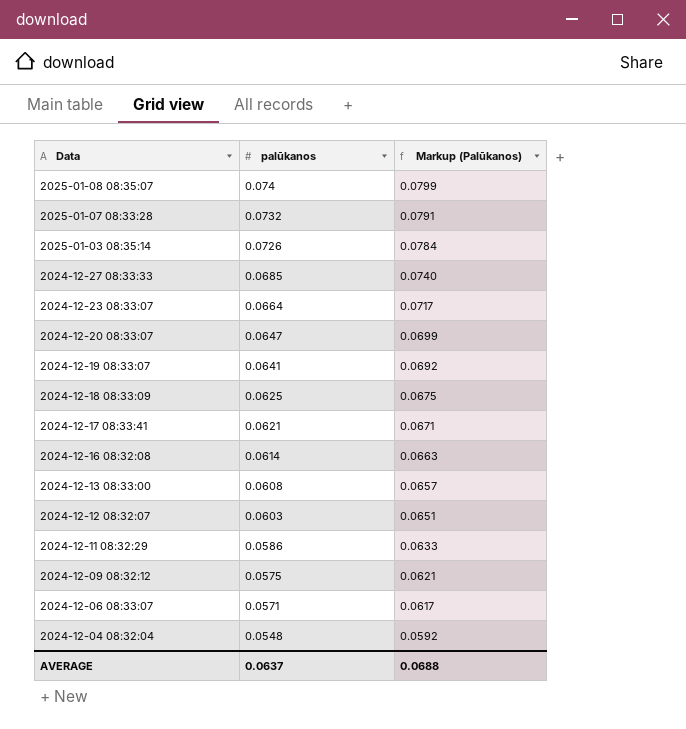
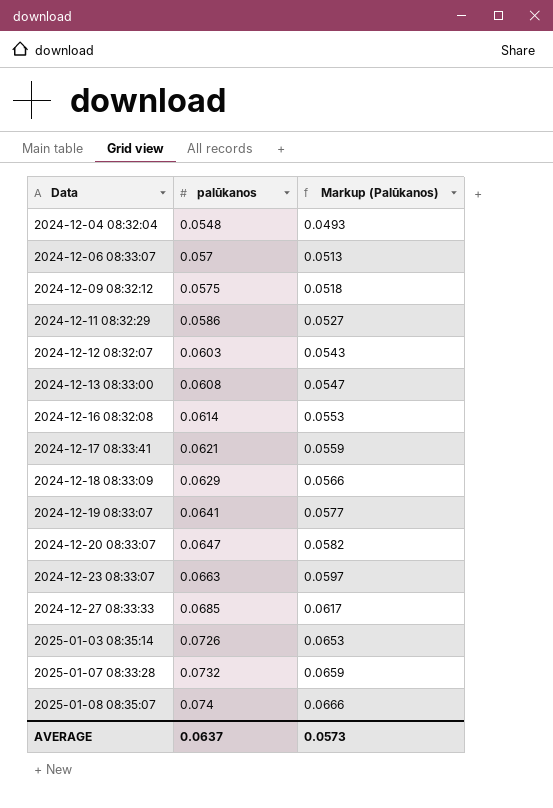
row order: Data descending -> Data ascending
column Markup (Palūkanos) | formula: [palūkanos] * 1.08 -> [palūkanos] * 0.9
2024-12-06 08:33:07 | palūkanos: 0.0571 -> 0.057
2024-12-18 08:33:09 | palūkanos: 0.0625 -> 0.0629
2024-12-23 08:33:07 | palūkanos: 0.0664 -> 0.0663
AVERAGE | Markup (Palūkanos): 0.0688 -> 0.0573

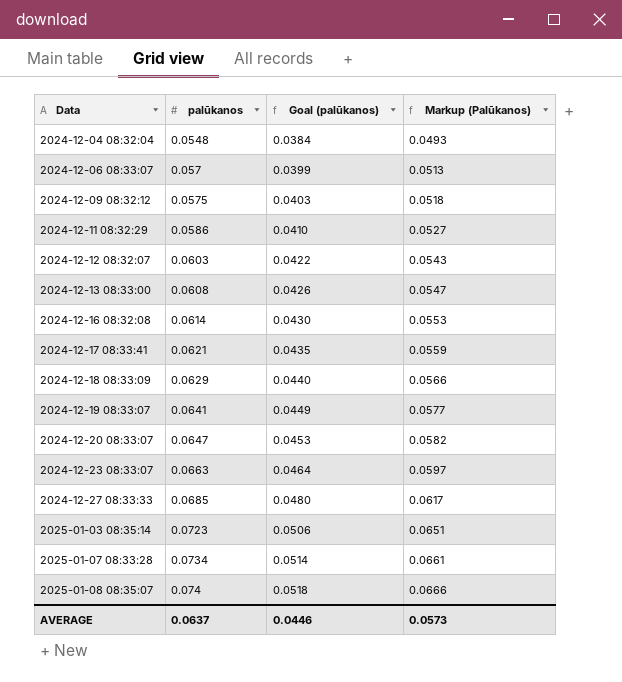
column Goal (palūkanos) | formula: none -> [palūkanos] * 0.7
2025-01-03 08:35:14 | palūkanos: 0.0726 -> 0.0723
2025-01-03 08:35:14 | Markup (Palūkanos): 0.0653 -> 0.0651
2025-01-07 08:33:28 | palūkanos: 0.0732 -> 0.0734
2025-01-07 08:33:28 | Markup (Palūkanos): 0.0659 -> 0.0661

